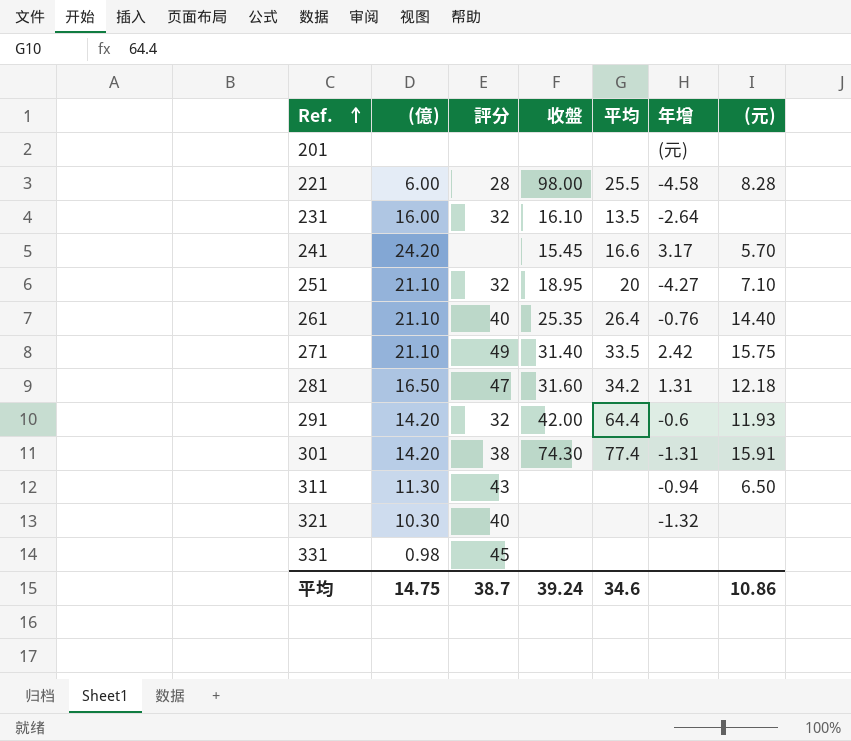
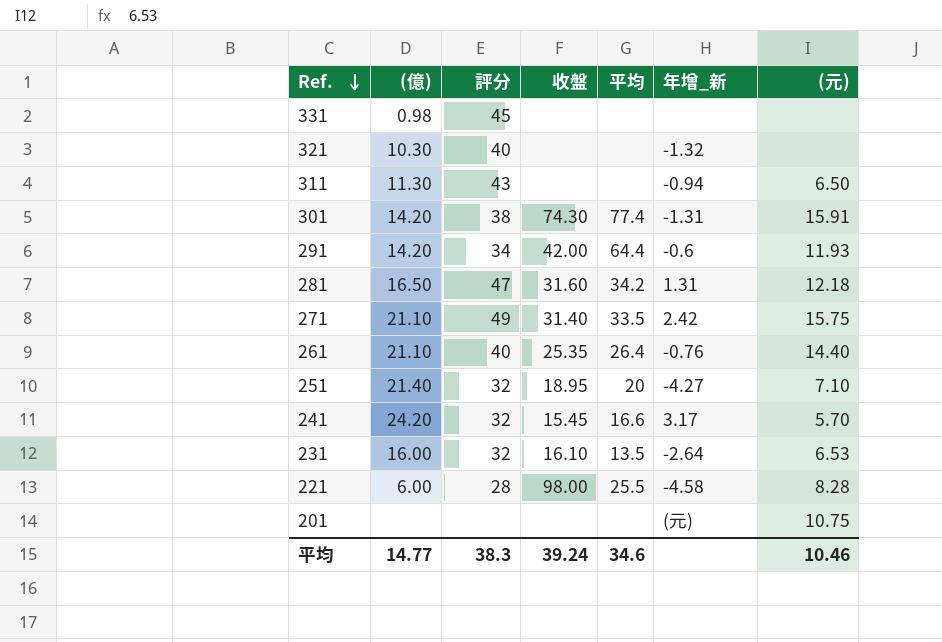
row order: Ref. ascending -> Ref. descending
column name: 年增 -> 年增_新
291 | 評分: 32 -> 34
251 | (億): 21.10 -> 21.40
241 | 評分: none -> 32
231 | (元): none -> 6.53
201 | (元): none -> 10.75
平均 | (億): 14.75 -> 14.77
平均 | 評分: 38.7 -> 38.3
平均 | (元): 10.86 -> 10.46

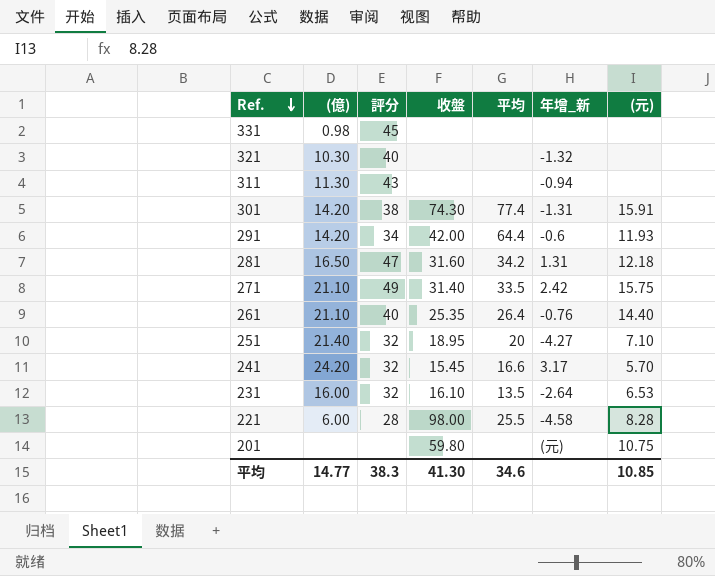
311 | (元): 6.50 -> none
201 | 收盤: none -> 59.80
平均 | 收盤: 39.24 -> 41.30
平均 | (元): 10.46 -> 10.85

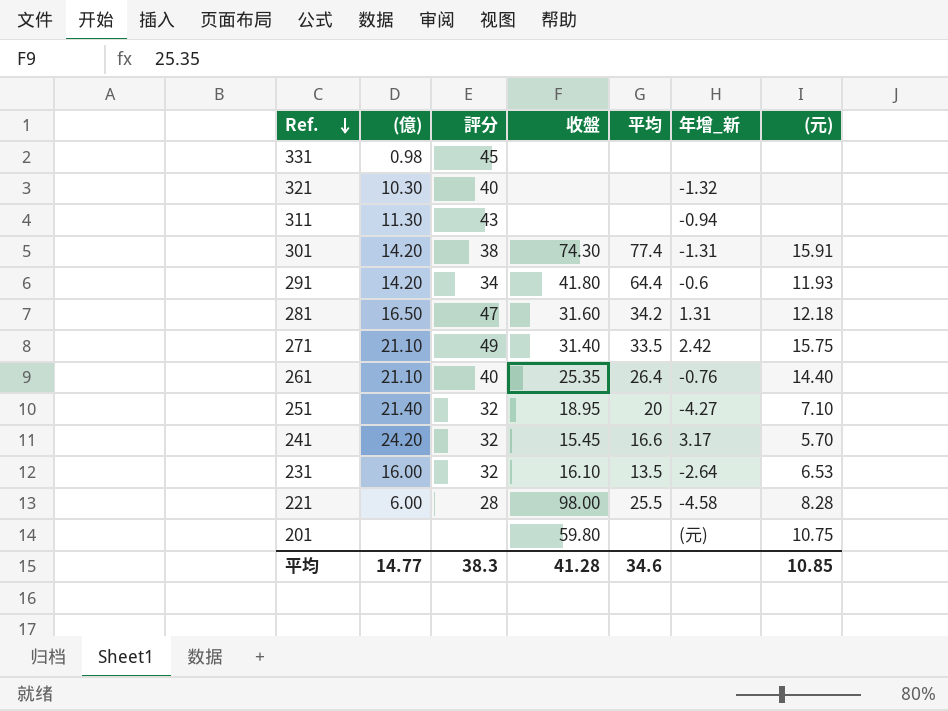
291 | 收盤: 42.00 -> 41.80
平均 | 收盤: 41.30 -> 41.28

